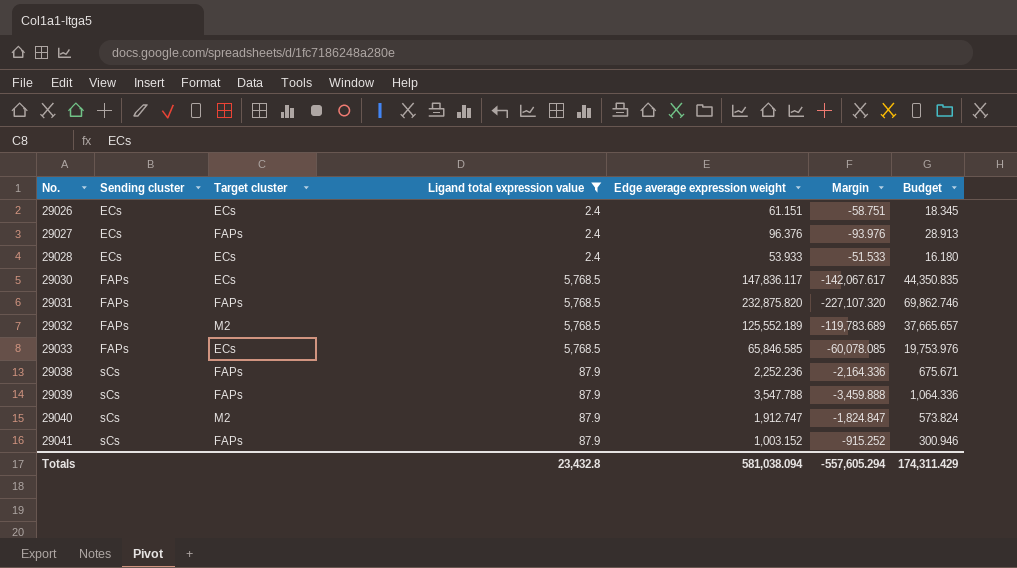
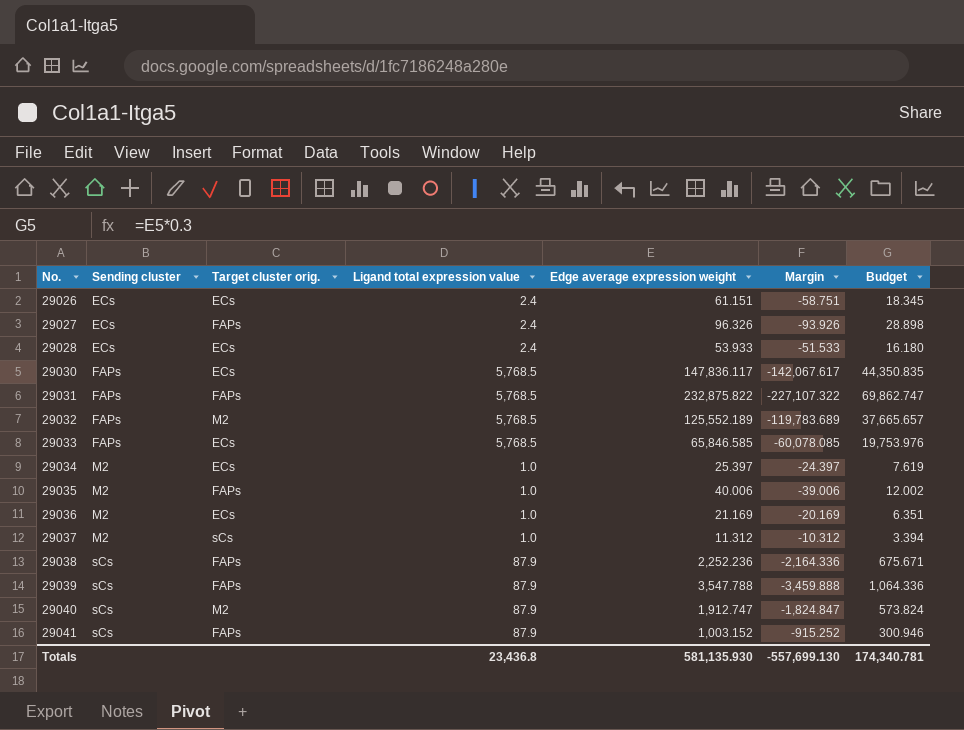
filter: Ligand total expression value != 1.0 -> none
column name: Target cluster -> Target cluster orig.
29027 | Edge average expression weight: 96.376 -> 96.326
29027 | Margin: -93.976 -> -93.926
29027 | Budget: 28.913 -> 28.898
29031 | Edge average expression weight: 232,875.820 -> 232,875.822
29031 | Margin: -227,107.320 -> -227,107.322
29031 | Budget: 69,862.746 -> 69,862.747
Totals | Ligand total expression value: 23,432.8 -> 23,436.8
Totals | Edge average expression weight: 581,038.094 -> 581,135.930
Totals | Margin: -557,605.294 -> -557,699.130
Totals | Budget: 174,311.429 -> 174,340.781

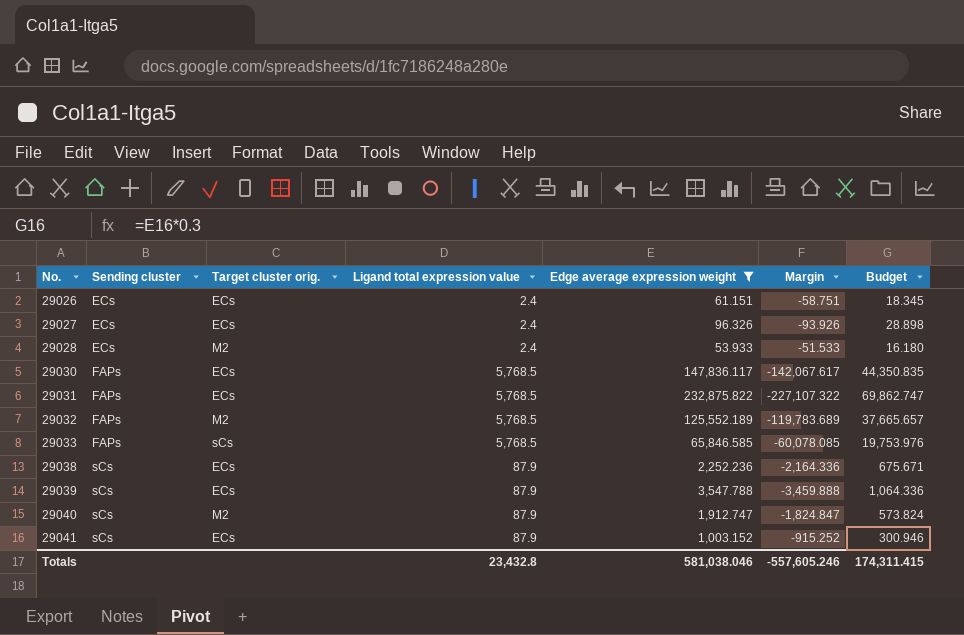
filter: none -> Edge average expression weight >= 53.933
29027 | Target cluster orig.: FAPs -> ECs
29028 | Target cluster orig.: ECs -> M2
29031 | Target cluster orig.: FAPs -> ECs
29033 | Target cluster orig.: ECs -> sCs
29038 | Target cluster orig.: FAPs -> ECs
29039 | Target cluster orig.: FAPs -> ECs
29041 | Target cluster orig.: FAPs -> ECs
Totals | Ligand total expression value: 23,436.8 -> 23,432.8
Totals | Edge average expression weight: 581,135.930 -> 581,038.046
Totals | Margin: -557,699.130 -> -557,605.246
Totals | Budget: 174,340.781 -> 174,311.415

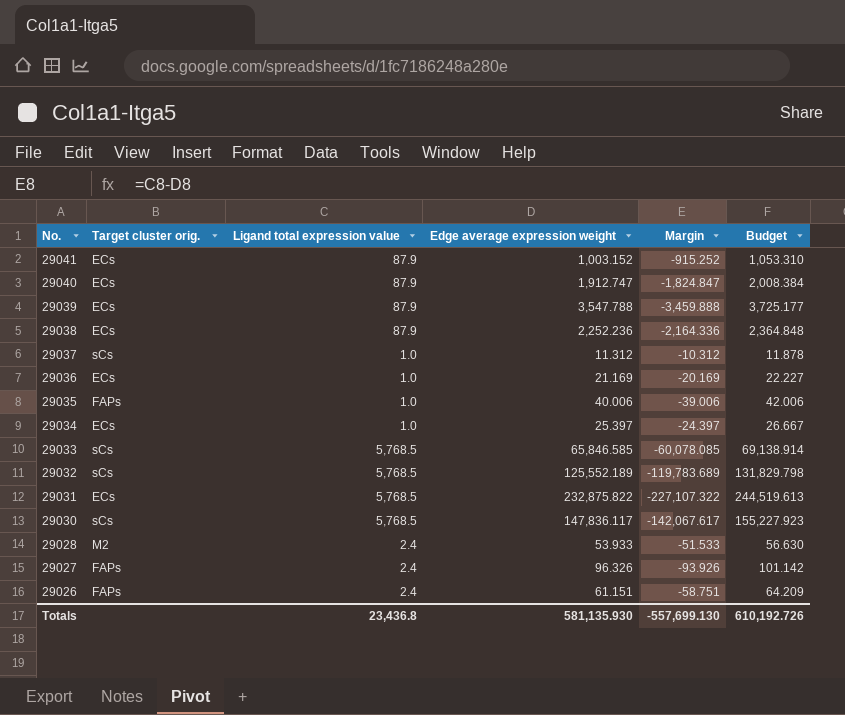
filter: Edge average expression weight >= 53.933 -> none
row order: No. ascending -> No. descending
column Sending cluster | position: 2 -> none
column Budget | formula: [Edge average expression weight] * 0.3 -> [Edge average expression weight] * 1.05
29040 | Target cluster orig.: M2 -> ECs
29032 | Target cluster orig.: M2 -> sCs
29030 | Target cluster orig.: ECs -> sCs
29027 | Target cluster orig.: ECs -> FAPs
29026 | Target cluster orig.: ECs -> FAPs
Totals | Ligand total expression value: 23,432.8 -> 23,436.8
Totals | Edge average expression weight: 581,038.046 -> 581,135.930
Totals | Margin: -557,605.246 -> -557,699.130
Totals | Budget: 174,311.415 -> 610,192.726

